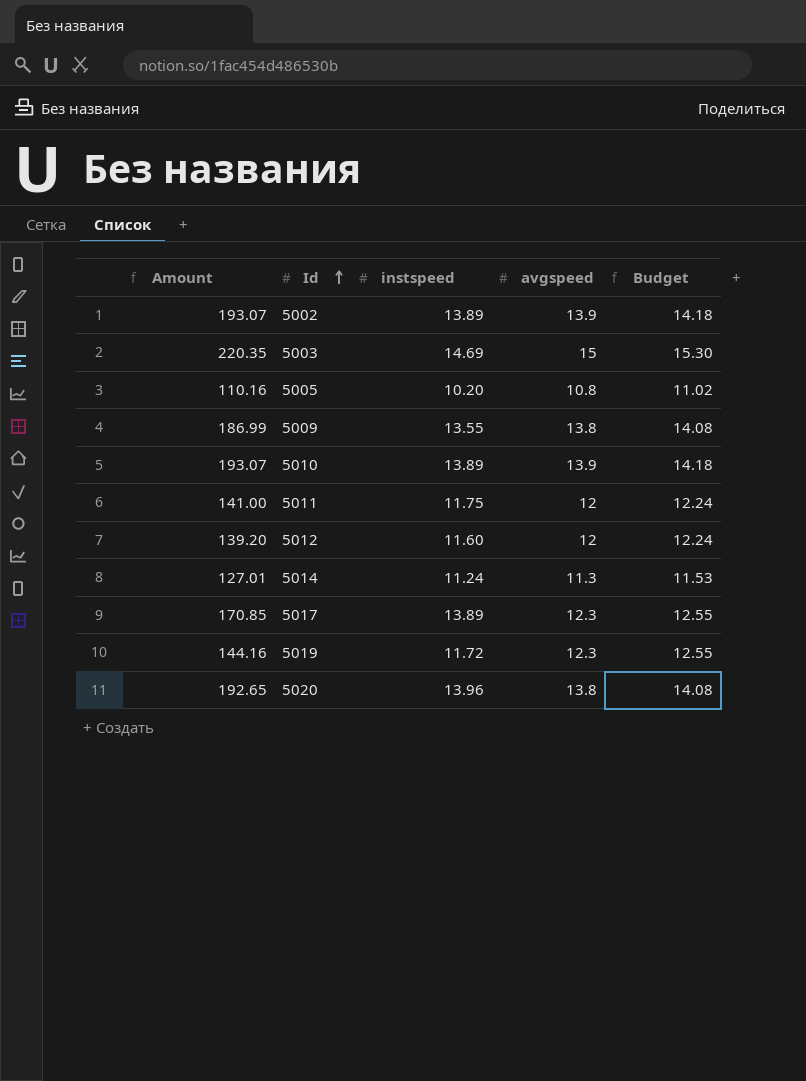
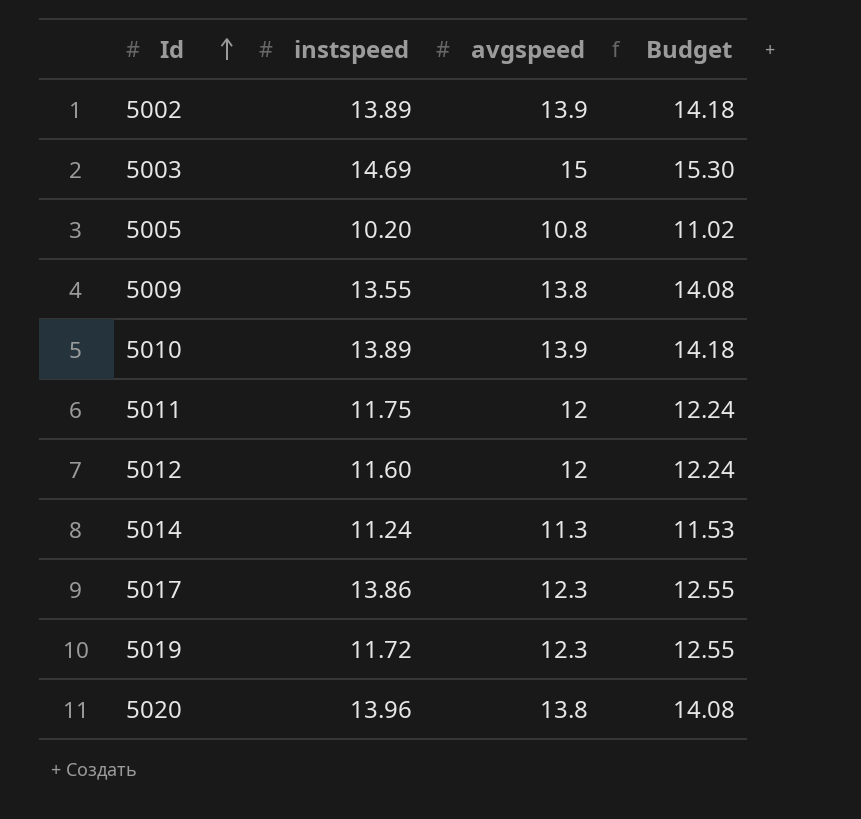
column Amount | formula: [instspeed] * [avgspeed] -> none
5017 | instspeed: 13.89 -> 13.86

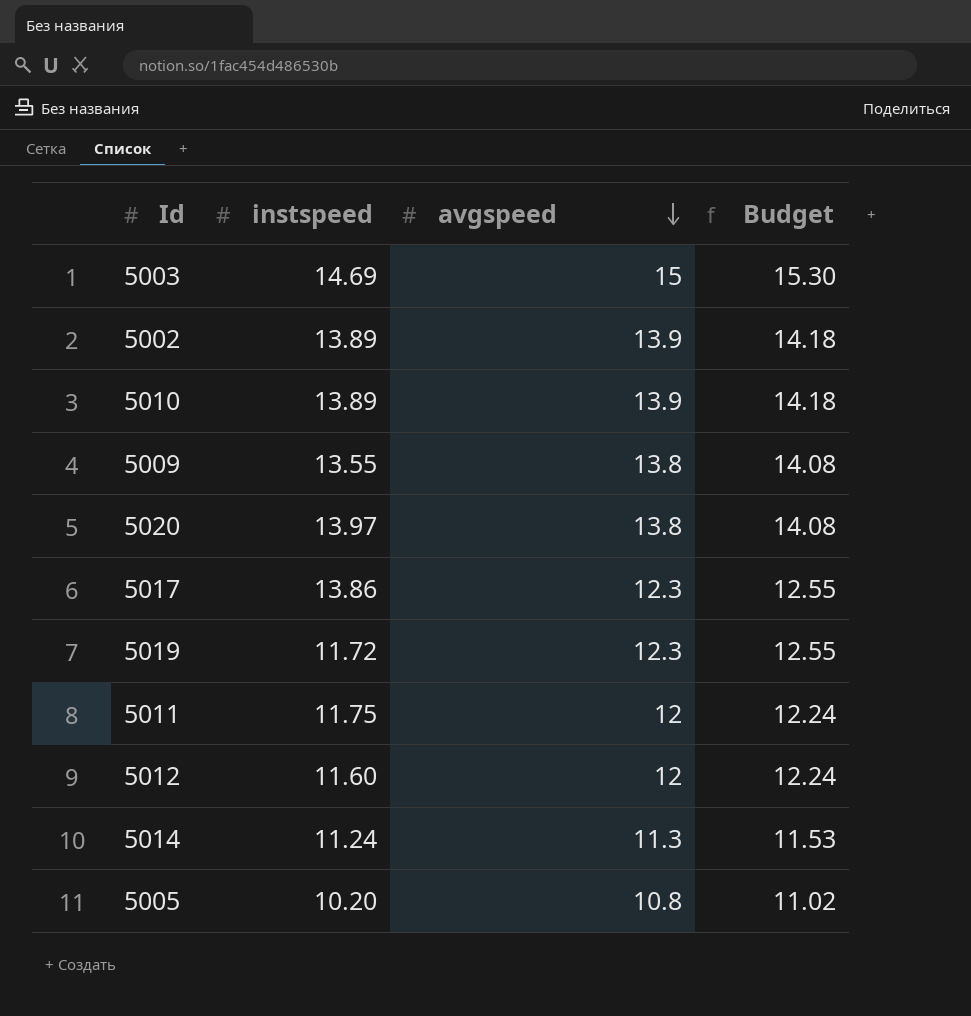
row order: Id ascending -> avgspeed descending
5020 | instspeed: 13.96 -> 13.97

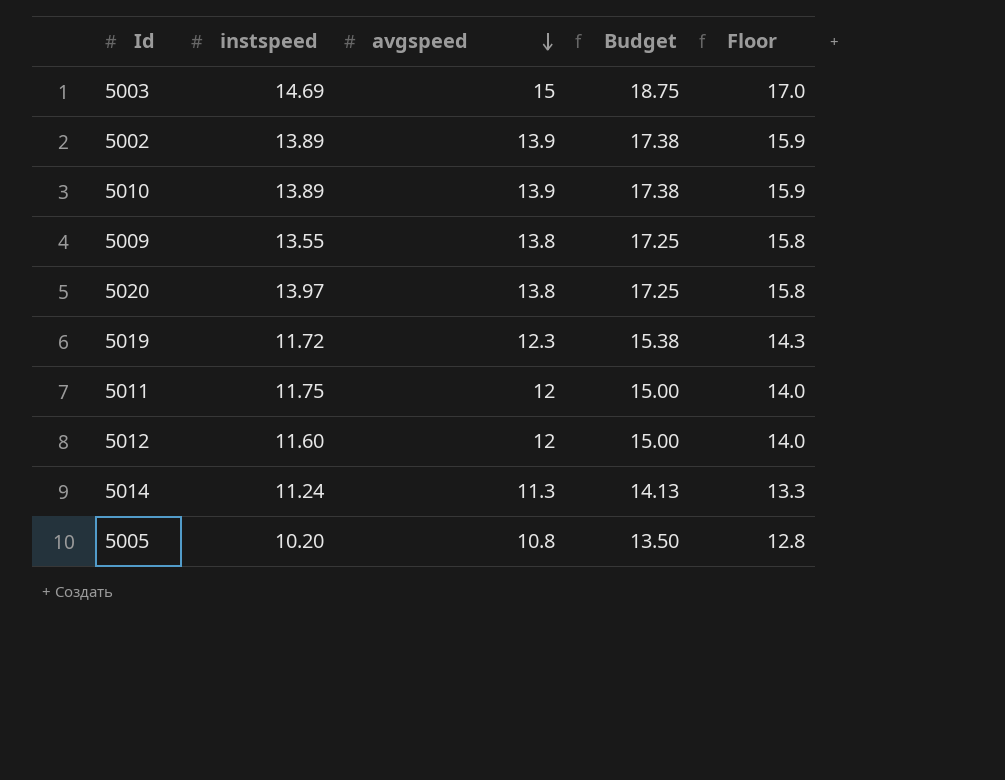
column Budget | formula: [avgspeed] * 1.02 -> [avgspeed] * 1.25
column Floor | formula: none -> [avgspeed] + 2
row 5017: 13.86 | 12.3 | 12.55 -> none

